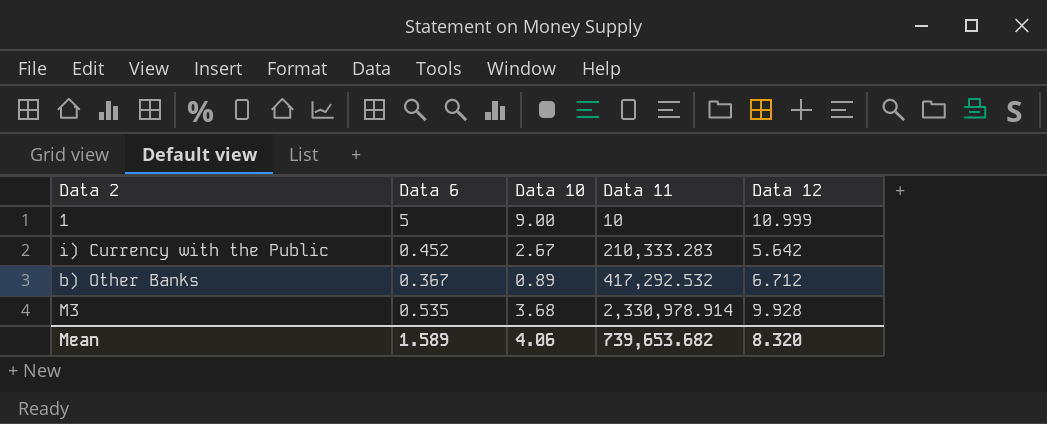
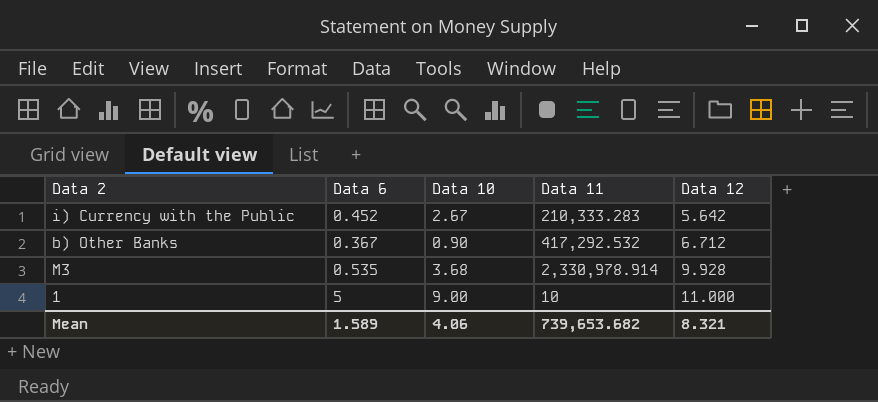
row order: Data 11 ascending -> Data 12 ascending
b) Other Banks | Data 10: 0.89 -> 0.90
1 | Data 12: 10.999 -> 11.000
Mean | Data 12: 8.320 -> 8.321

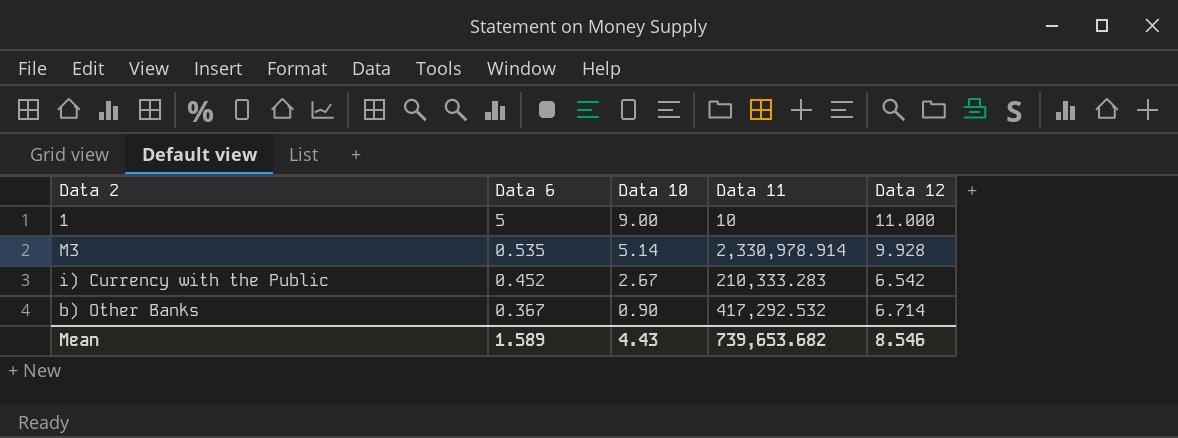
row order: Data 12 ascending -> Data 6 descending
M3 | Data 10: 3.68 -> 5.14
i) Currency with the Public | Data 12: 5.642 -> 6.542
b) Other Banks | Data 12: 6.712 -> 6.714
Mean | Data 10: 4.06 -> 4.43
Mean | Data 12: 8.321 -> 8.546

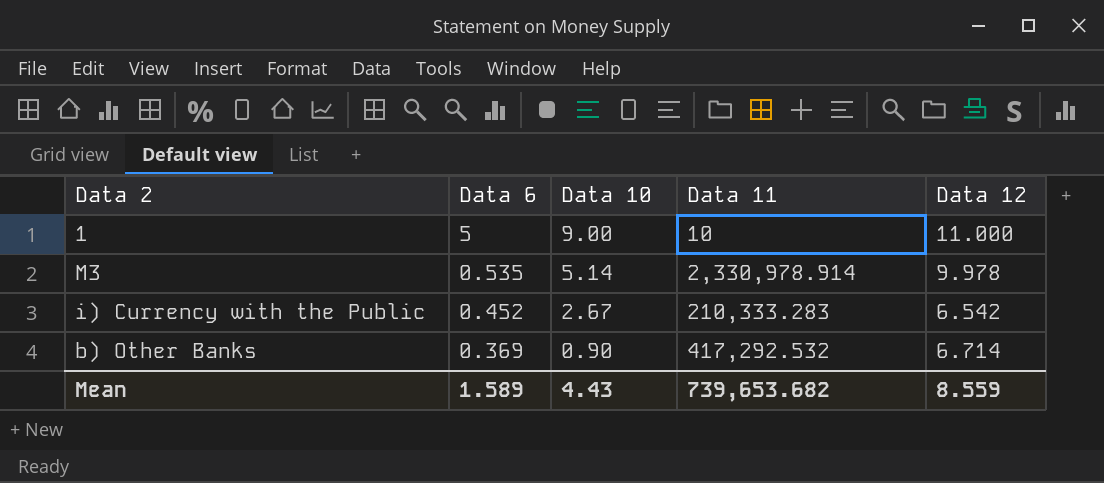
M3 | Data 12: 9.928 -> 9.978
b) Other Banks | Data 6: 0.367 -> 0.369
Mean | Data 12: 8.546 -> 8.559

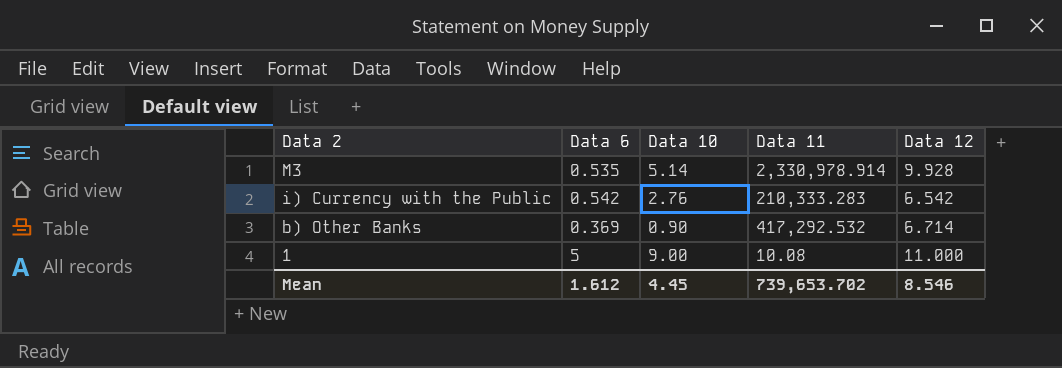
row order: Data 6 descending -> Data 2 descending
M3 | Data 12: 9.978 -> 9.928
i) Currency with the Public | Data 6: 0.452 -> 0.542
i) Currency with the Public | Data 10: 2.67 -> 2.76
1 | Data 11: 10 -> 10.08
Mean | Data 6: 1.589 -> 1.612
Mean | Data 10: 4.43 -> 4.45
Mean | Data 11: 739,653.682 -> 739,653.702
Mean | Data 12: 8.559 -> 8.546

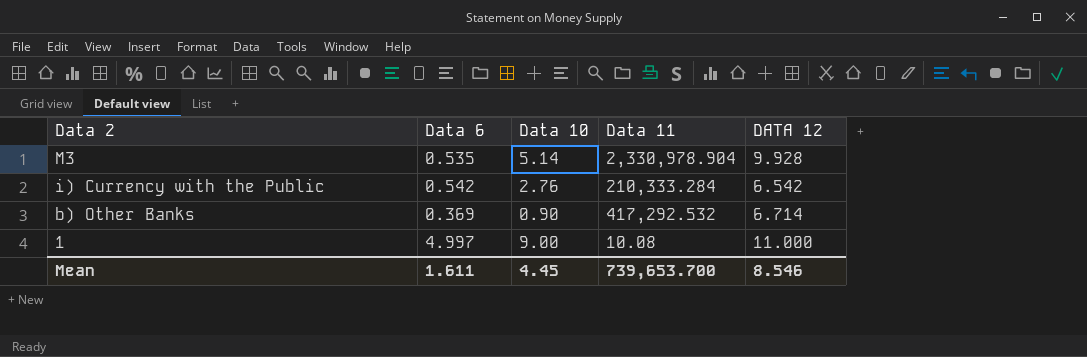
column name: Data 12 -> DATA 12
M3 | Data 11: 2,330,978.914 -> 2,330,978.904
i) Currency with the Public | Data 11: 210,333.283 -> 210,333.284
1 | Data 6: 5 -> 4.997
Mean | Data 6: 1.612 -> 1.611
Mean | Data 11: 739,653.702 -> 739,653.700

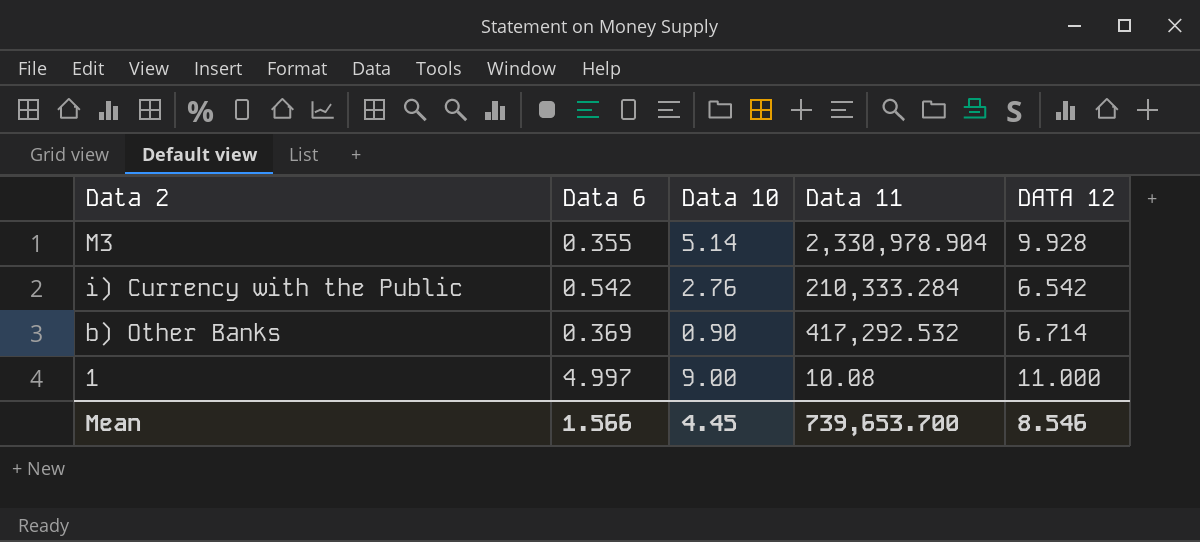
M3 | Data 6: 0.535 -> 0.355
Mean | Data 6: 1.611 -> 1.566

